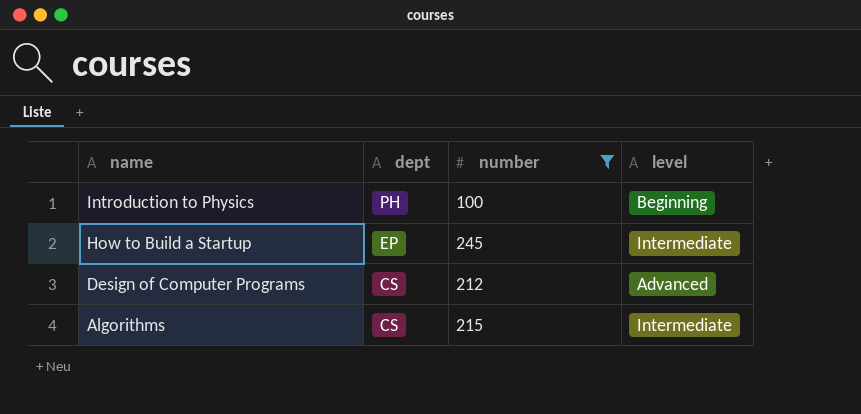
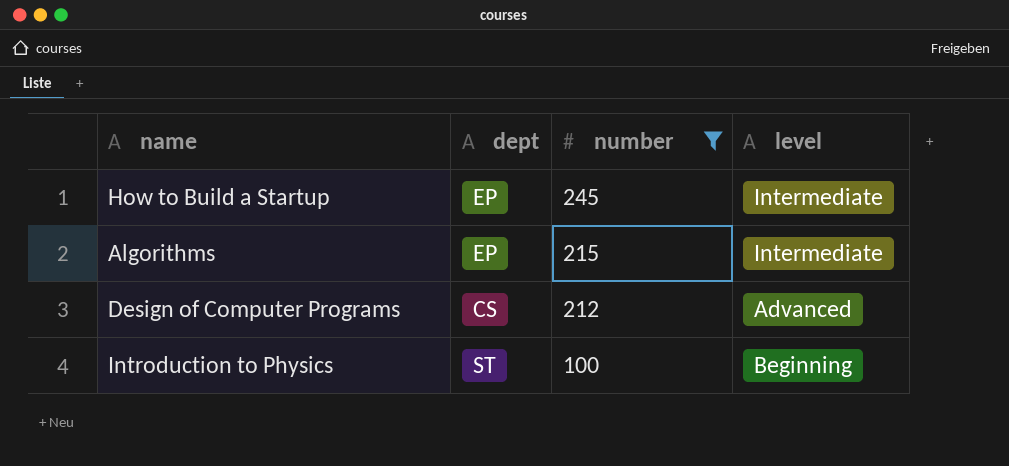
row order: name descending -> number descending
Algorithms | dept: CS -> EP
Introduction to Physics | dept: PH -> ST

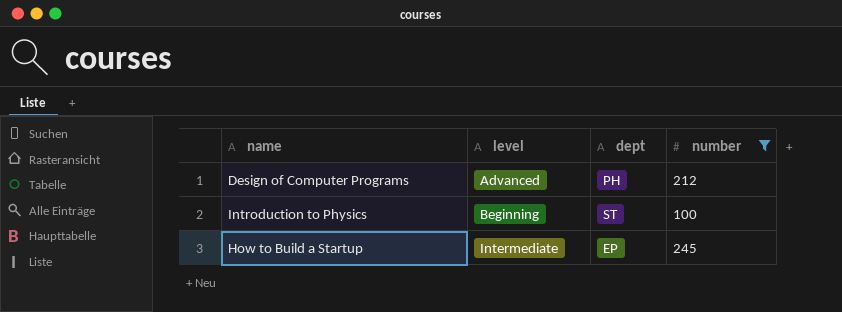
row order: number descending -> level ascending
column level | position: 4 -> 2
row Algorithms: EP | 215 | Intermediate -> none
Design of Computer Programs | dept: CS -> PH

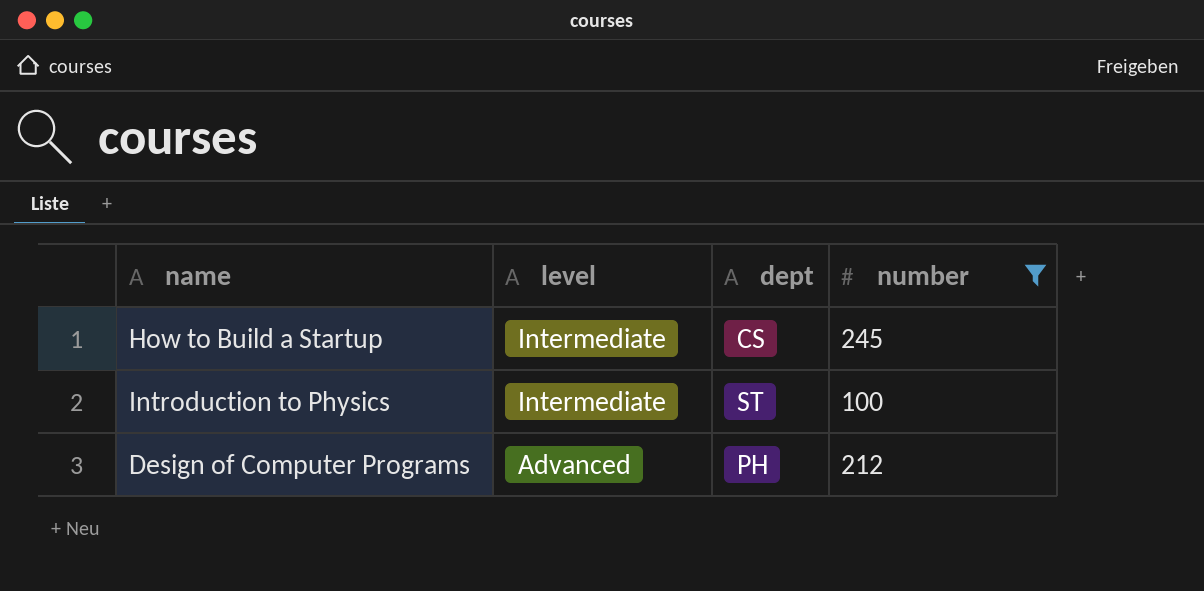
row order: level ascending -> level descending
How to Build a Startup | dept: EP -> CS
Introduction to Physics | level: Beginning -> Intermediate

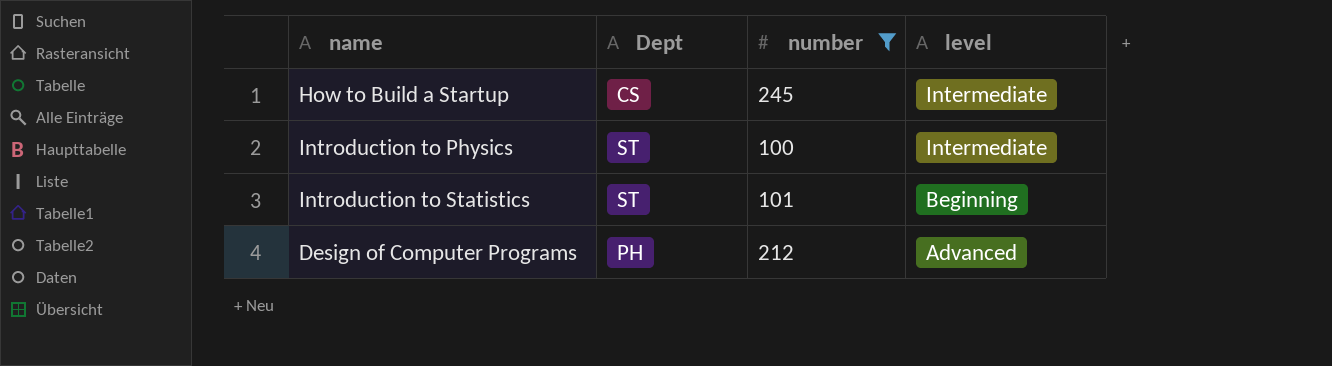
column name: dept -> Dept
column level | position: 2 -> 4
row Introduction to Statistics: none -> ST | 101 | Beginning

